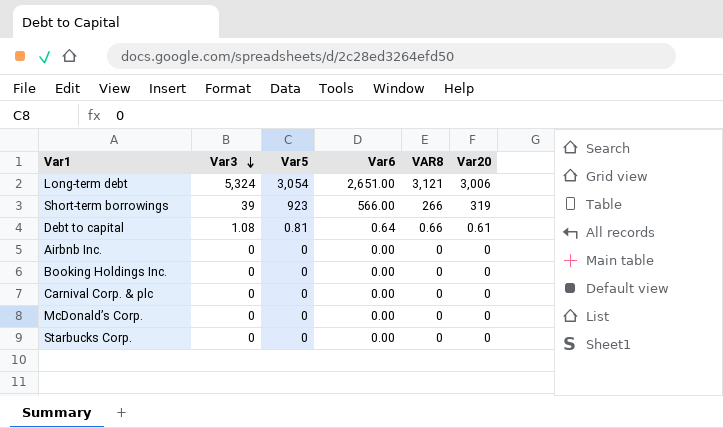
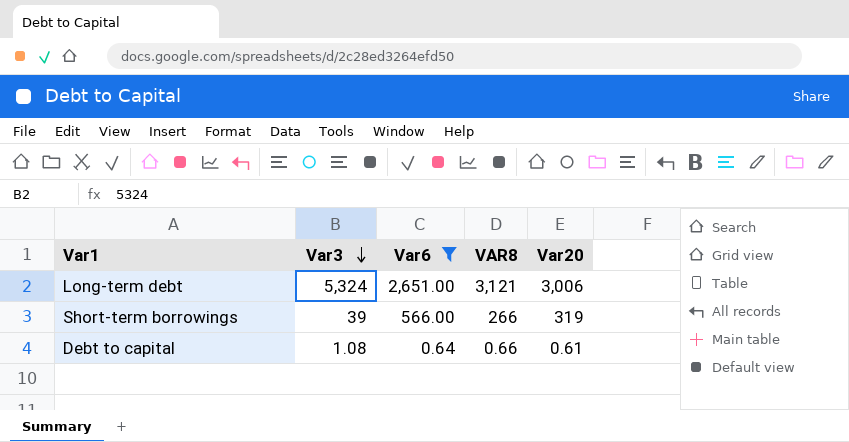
filter: none -> Var6 != 0.00
column Var5 | position: 3 -> none

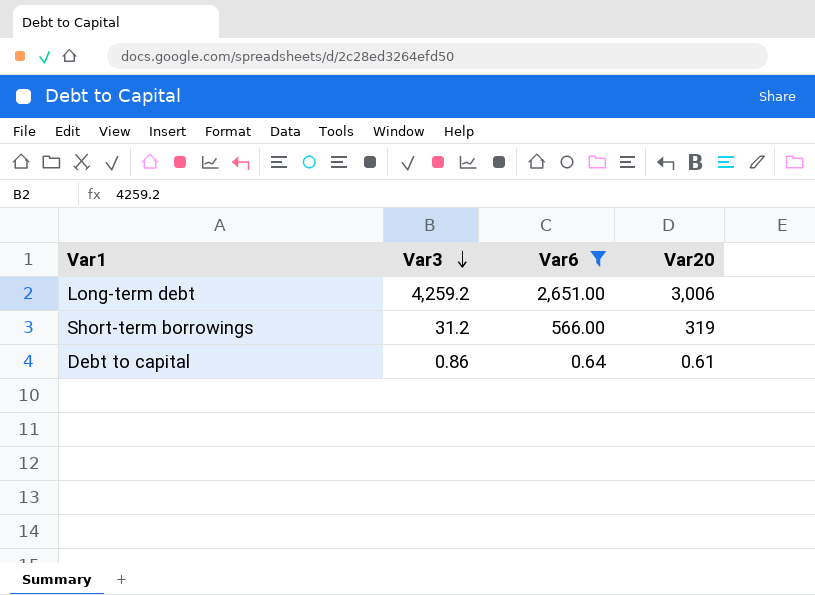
column VAR8 | position: 4 -> none
Long-term debt | Var3: 5,324 -> 4,259.2
Short-term borrowings | Var3: 39 -> 31.2
Debt to capital | Var3: 1.08 -> 0.86

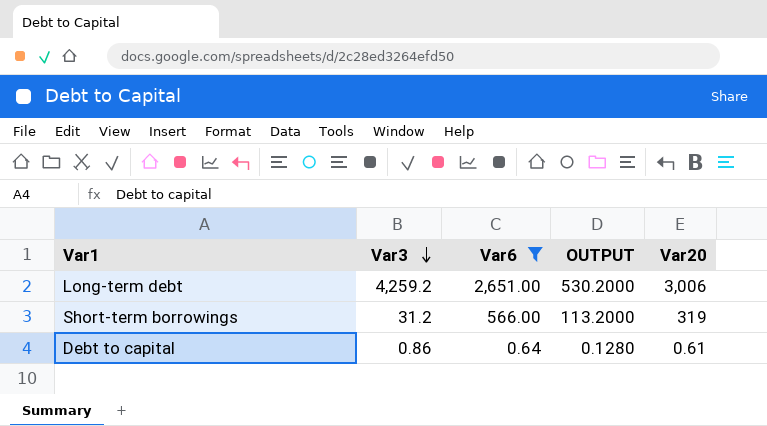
column OUTPUT | formula: none -> [Var6] * 0.2

